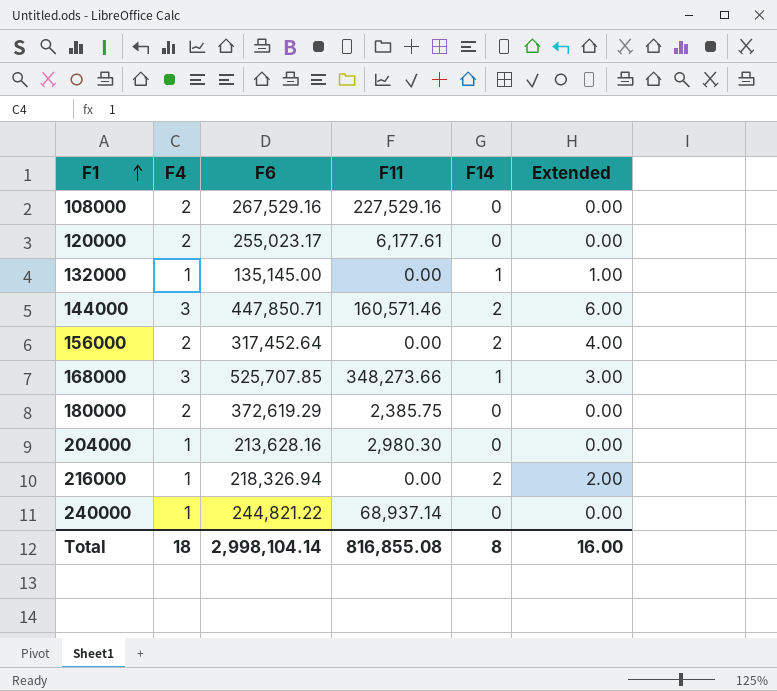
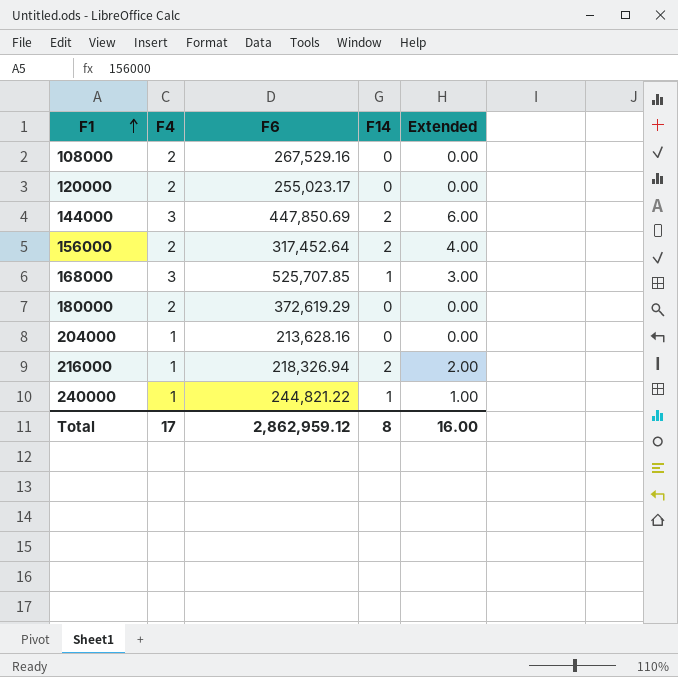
column F11 | position: 4 -> none
row 132000: 1 | 135,145.00 | 0.00 | 1 | 1.00 -> none
144000 | F6: 447,850.71 -> 447,850.69
240000 | F14: 0 -> 1
240000 | Extended: 0.00 -> 1.00
Total | F4: 18 -> 17
Total | F6: 2,998,104.14 -> 2,862,959.12

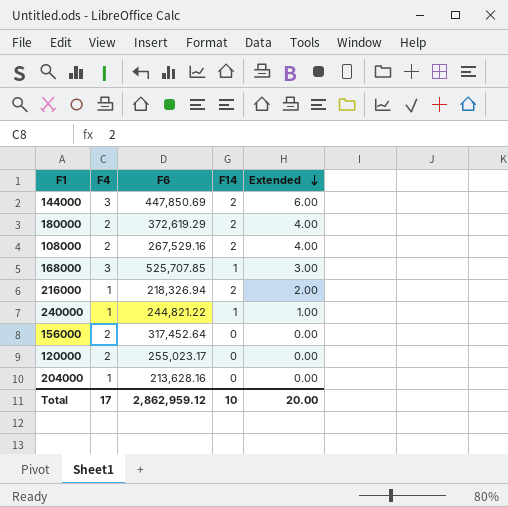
row order: F1 ascending -> Extended descending
180000 | F14: 0 -> 2
180000 | Extended: 0.00 -> 4.00
108000 | F14: 0 -> 2
108000 | Extended: 0.00 -> 4.00
156000 | F14: 2 -> 0
156000 | Extended: 4.00 -> 0.00
Total | F14: 8 -> 10
Total | Extended: 16.00 -> 20.00

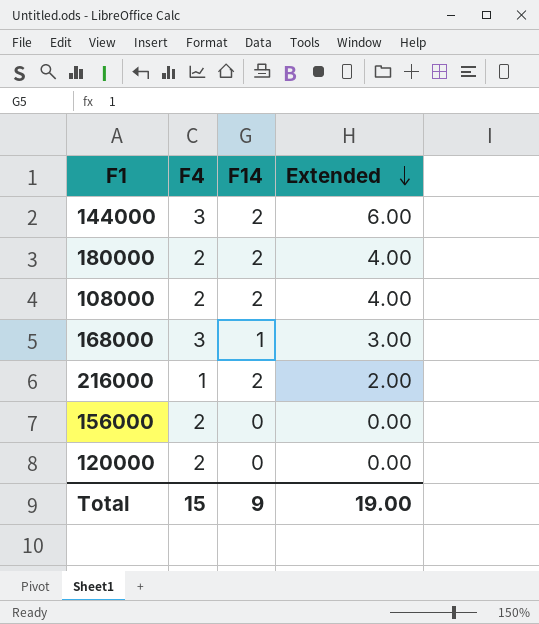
column F6 | position: 3 -> none
row 240000: 1 | 244,821.22 | 1 | 1.00 -> none
row 204000: 1 | 213,628.16 | 0 | 0.00 -> none
Total | F4: 17 -> 15
Total | F14: 10 -> 9
Total | Extended: 20.00 -> 19.00

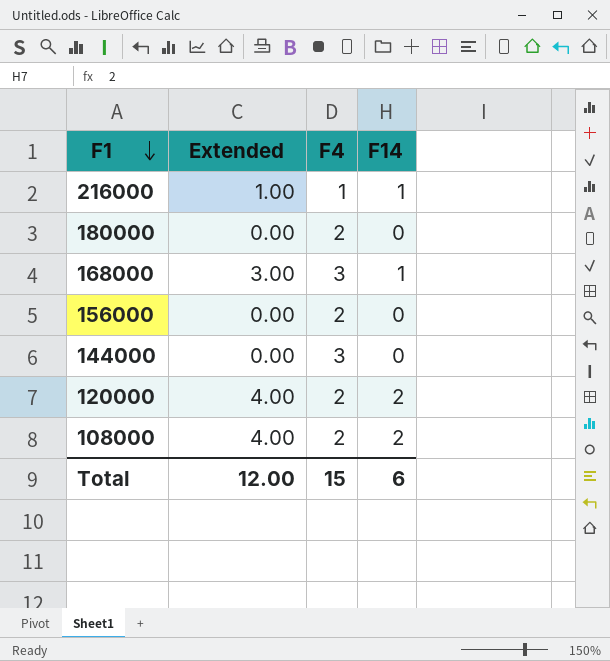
row order: Extended descending -> F1 descending
column Extended | position: 4 -> 2
216000 | Extended: 2.00 -> 1.00
216000 | F14: 2 -> 1
180000 | Extended: 4.00 -> 0.00
180000 | F14: 2 -> 0
144000 | Extended: 6.00 -> 0.00
144000 | F14: 2 -> 0
120000 | Extended: 0.00 -> 4.00
120000 | F14: 0 -> 2
Total | Extended: 19.00 -> 12.00
Total | F14: 9 -> 6

